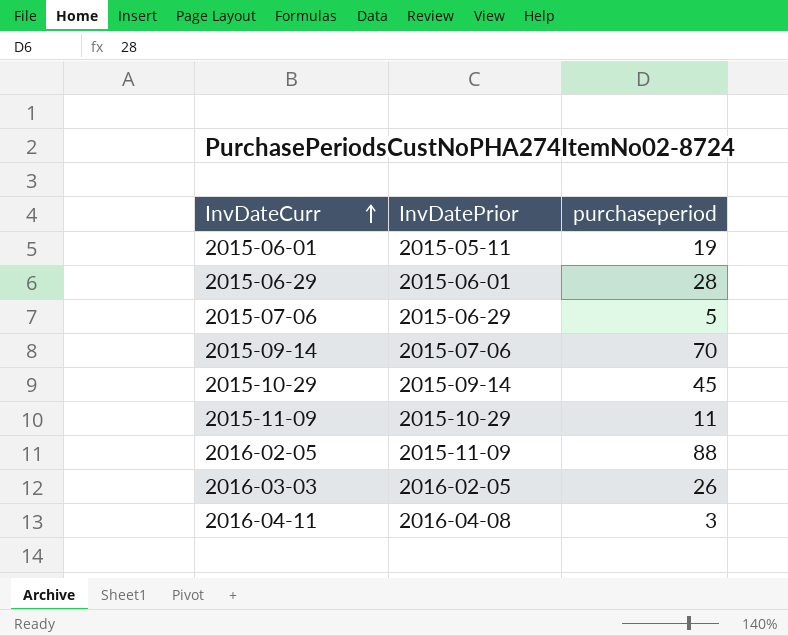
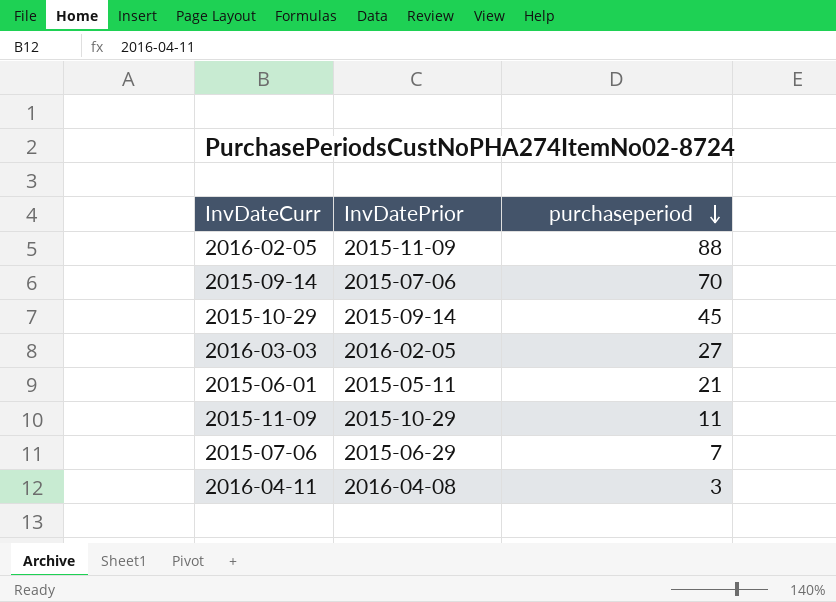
row order: InvDateCurr ascending -> purchaseperiod descending
row 2015-06-29: 2015-06-01 | 28 -> none
2016-03-03 | purchaseperiod: 26 -> 27
2015-06-01 | purchaseperiod: 19 -> 21
2015-07-06 | purchaseperiod: 5 -> 7

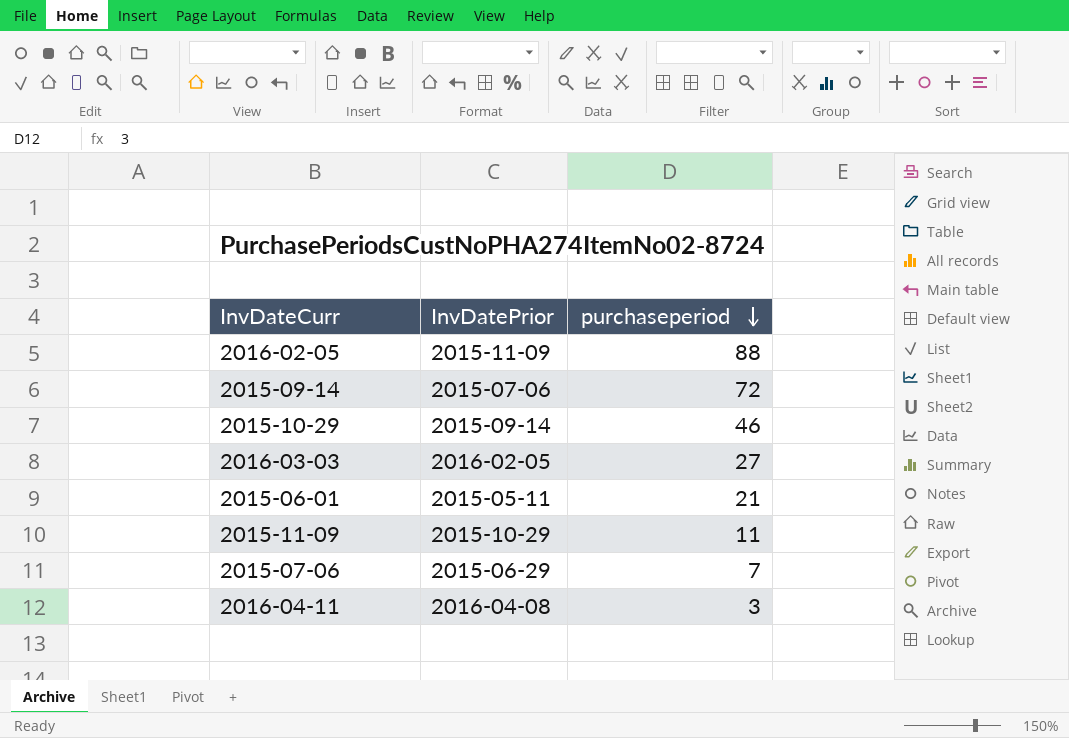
2015-09-14 | purchaseperiod: 70 -> 72
2015-10-29 | purchaseperiod: 45 -> 46

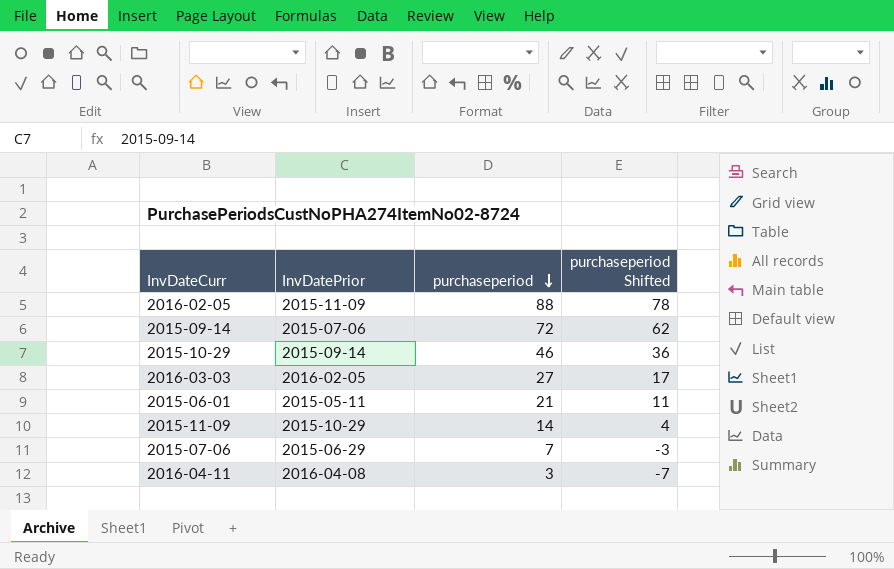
column purchaseperiod Shifted | formula: none -> [purchaseperiod] - 10
2015-11-09 | purchaseperiod: 11 -> 14

